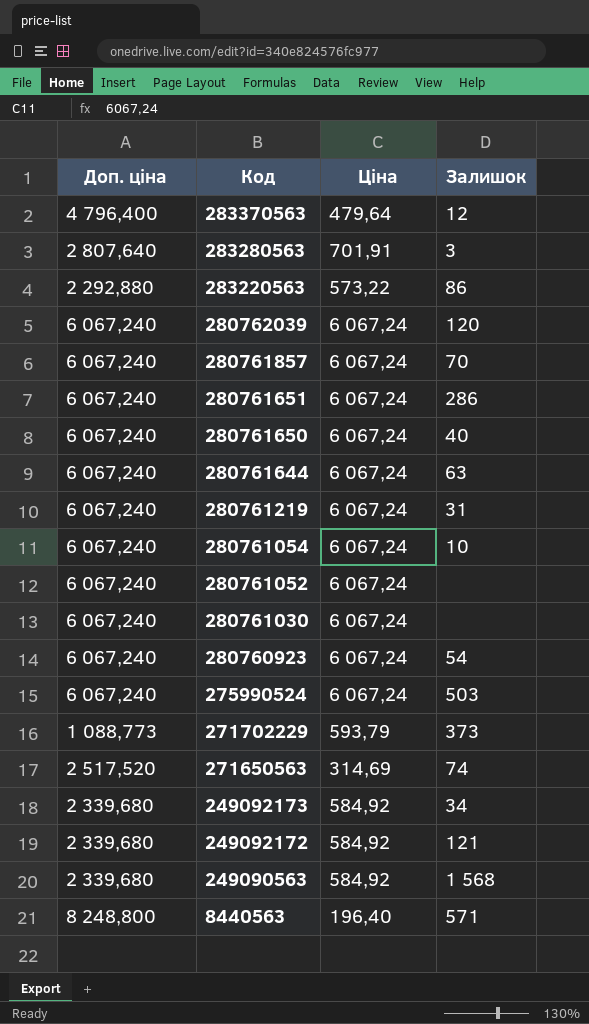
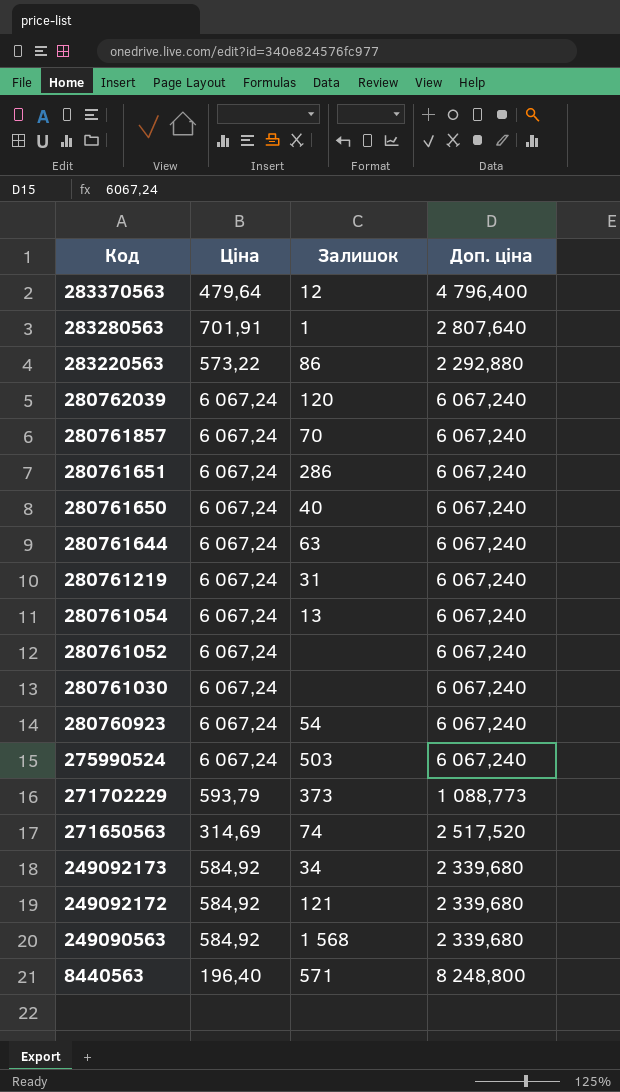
column Доп. ціна | position: 1 -> 4
283280563 | Залишок: 3 -> 1
280761054 | Залишок: 10 -> 13

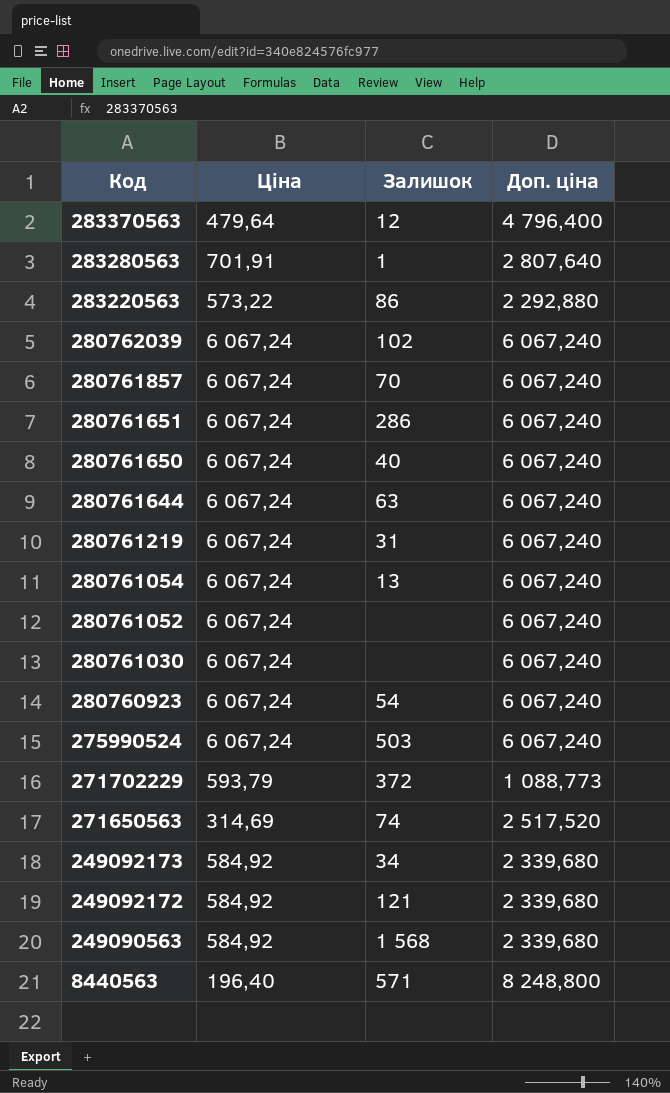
280762039 | Залишок: 120 -> 102
271702229 | Залишок: 373 -> 372

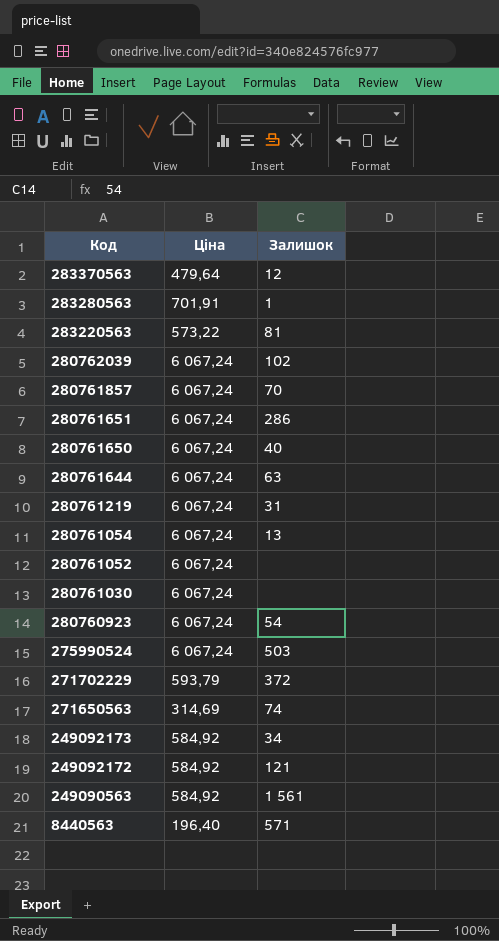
column Доп. ціна | position: 4 -> none
283220563 | Залишок: 86 -> 81
249090563 | Залишок: 1 568 -> 1 561

